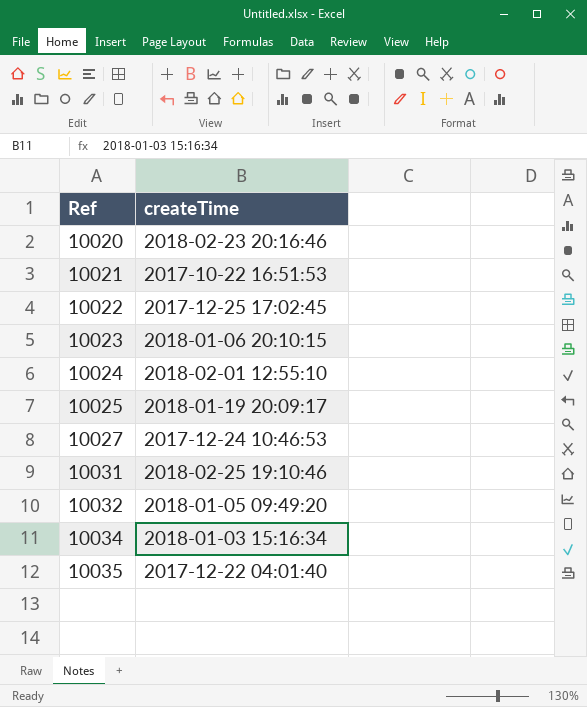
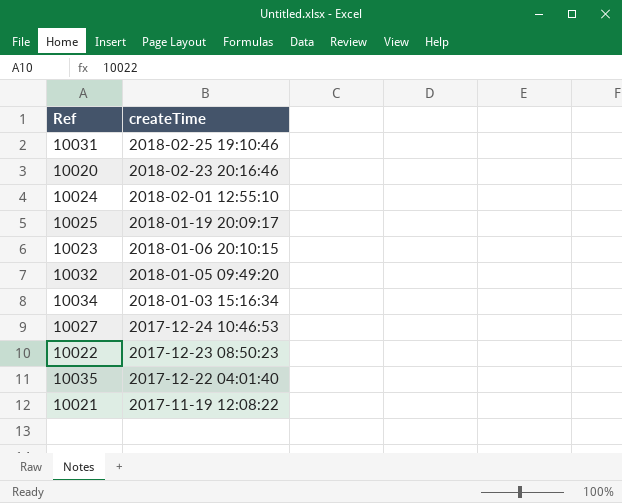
row order: Ref ascending -> createTime descending
10022 | createTime: 2017-12-25 17:02:45 -> 2017-12-23 08:50:23
10021 | createTime: 2017-10-22 16:51:53 -> 2017-11-19 12:08:22

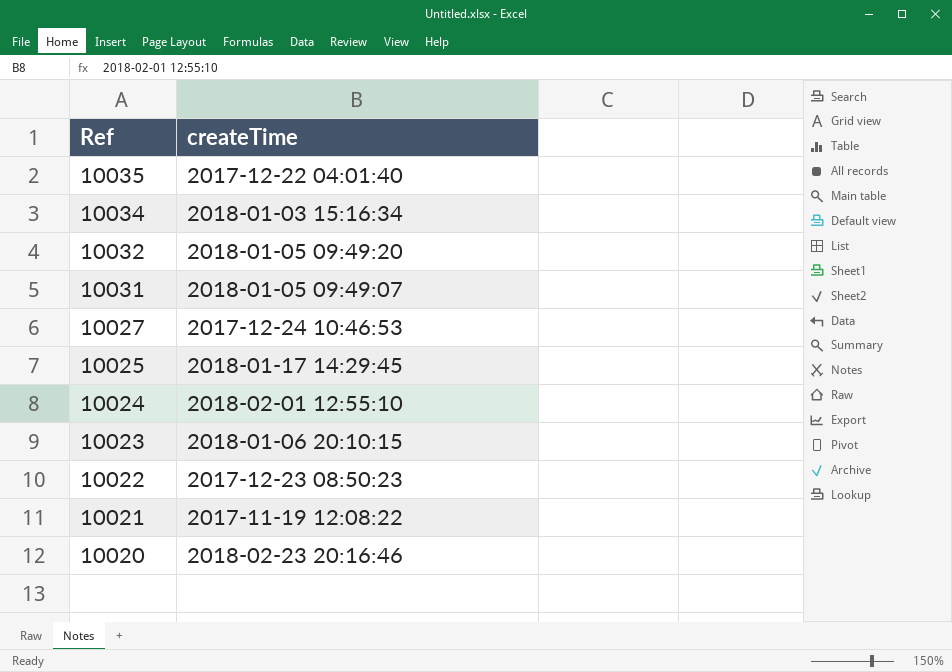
row order: createTime descending -> Ref descending
10031 | createTime: 2018-02-25 19:10:46 -> 2018-01-05 09:49:07
10025 | createTime: 2018-01-19 20:09:17 -> 2018-01-17 14:29:45

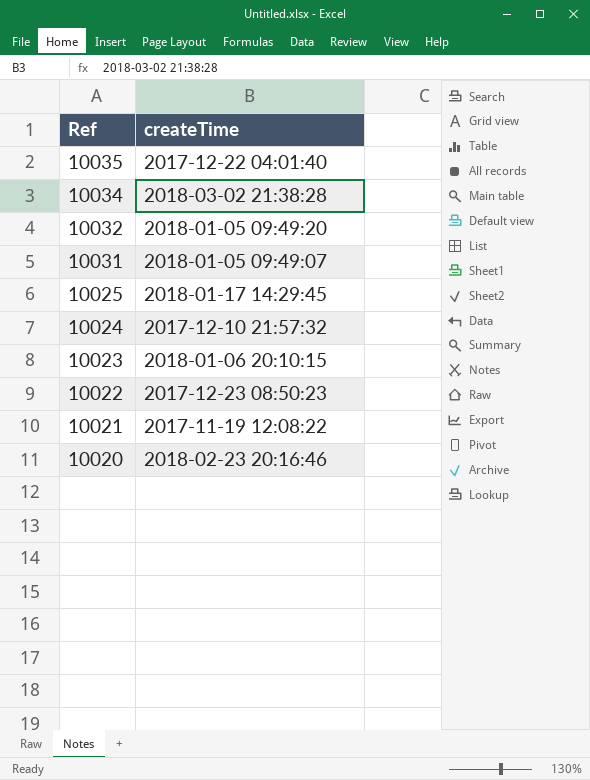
row 10027: 2017-12-24 10:46:53 -> none
10034 | createTime: 2018-01-03 15:16:34 -> 2018-03-02 21:38:28
10024 | createTime: 2018-02-01 12:55:10 -> 2017-12-10 21:57:32

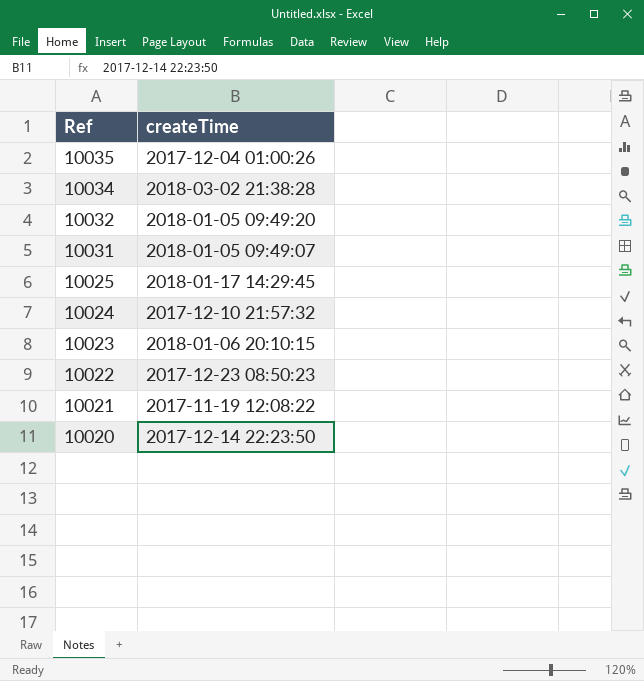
10035 | createTime: 2017-12-22 04:01:40 -> 2017-12-04 01:00:26
10020 | createTime: 2018-02-23 20:16:46 -> 2017-12-14 22:23:50

